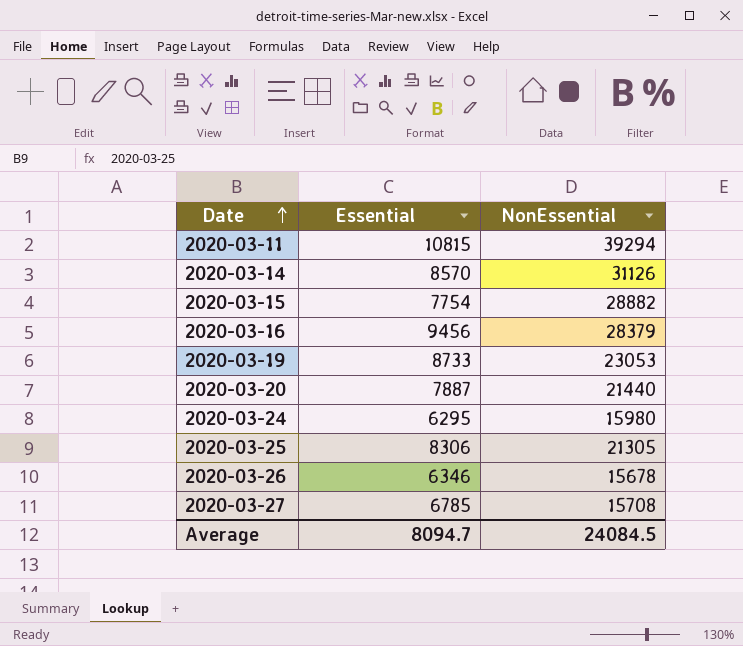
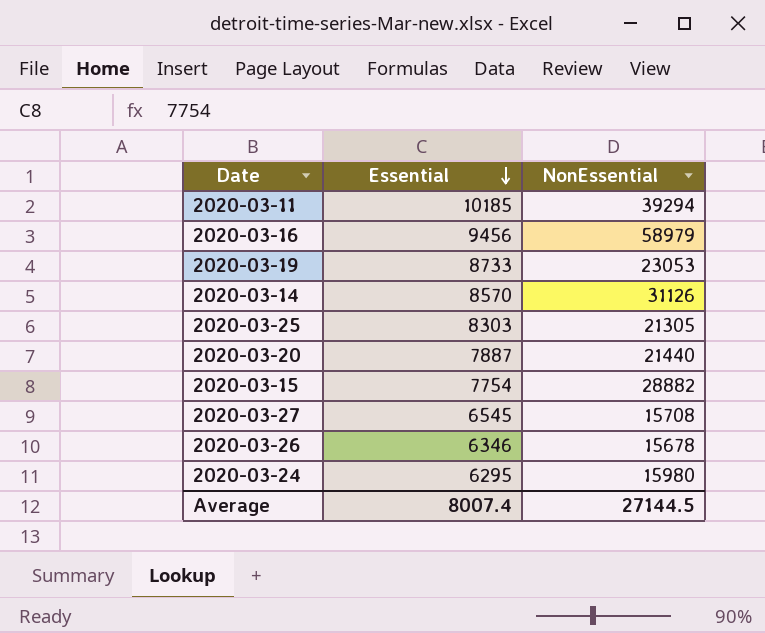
row order: Date ascending -> Essential descending
2020-03-11 | Essential: 10815 -> 10185
2020-03-16 | NonEssential: 28379 -> 58979
2020-03-25 | Essential: 8306 -> 8303
2020-03-27 | Essential: 6785 -> 6545
Average | Essential: 8094.7 -> 8007.4
Average | NonEssential: 24084.5 -> 27144.5

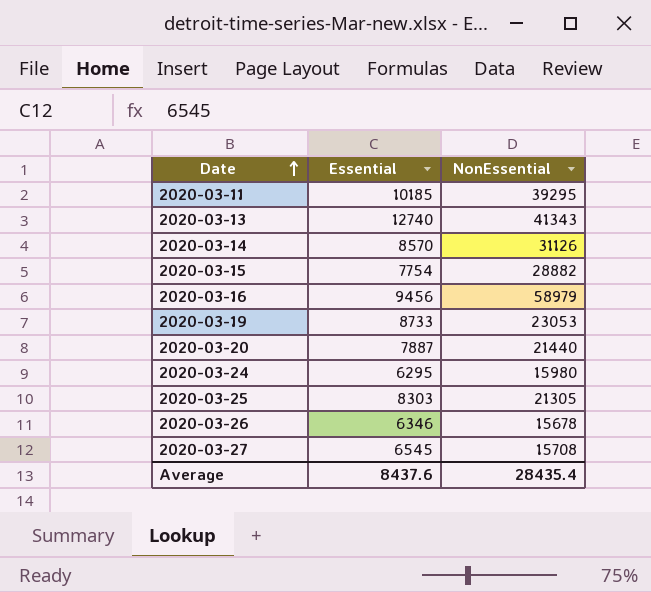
row order: Essential descending -> Date ascending
2020-03-11 | NonEssential: 39294 -> 39295
row 2020-03-13: none -> 12740 | 41343
Average | Essential: 8007.4 -> 8437.6
Average | NonEssential: 27144.5 -> 28435.4

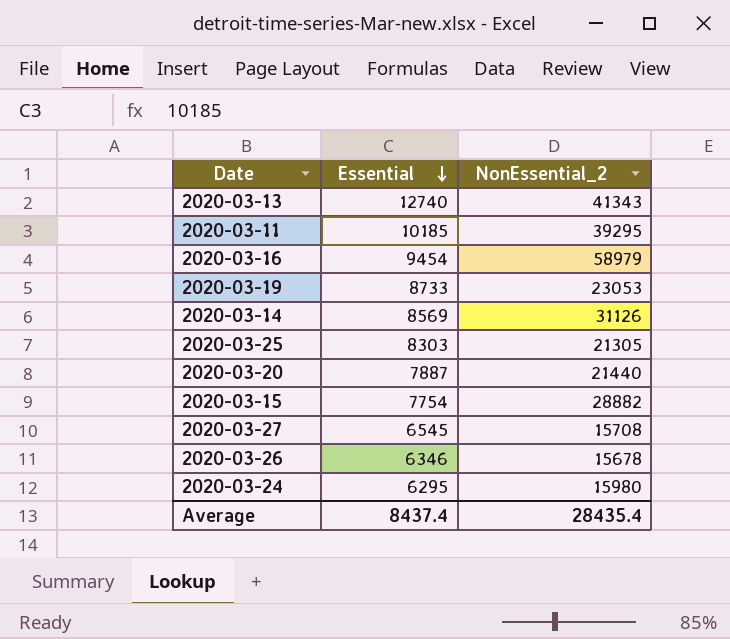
row order: Date ascending -> Essential descending
column name: NonEssential -> NonEssential_2
2020-03-16 | Essential: 9456 -> 9454
2020-03-14 | Essential: 8570 -> 8569
Average | Essential: 8437.6 -> 8437.4

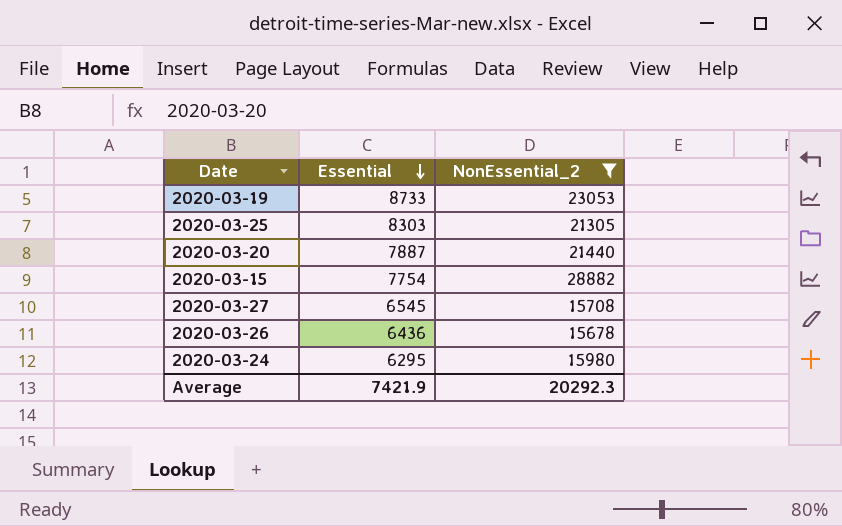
filter: none -> NonEssential_2 <= 28882
2020-03-26 | Essential: 6346 -> 6436
Average | Essential: 8437.4 -> 7421.9
Average | NonEssential_2: 28435.4 -> 20292.3

